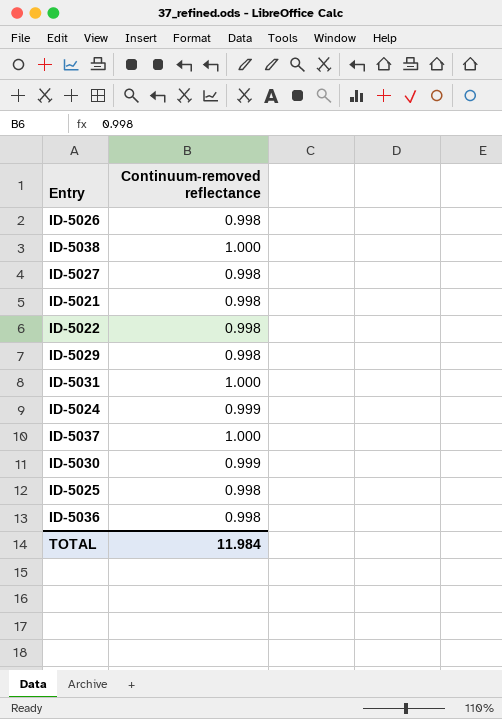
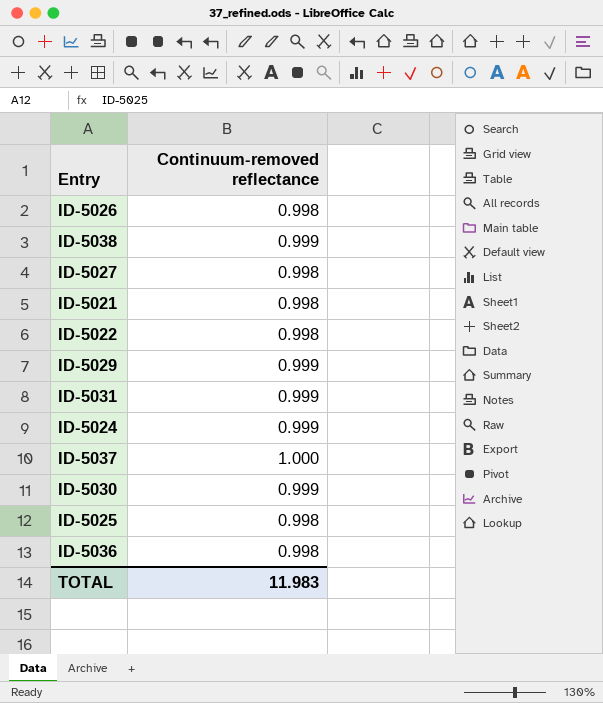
ID-5038 | Continuum-removed reflectance: 1.000 -> 0.999
ID-5029 | Continuum-removed reflectance: 0.998 -> 0.999
ID-5031 | Continuum-removed reflectance: 1.000 -> 0.999
TOTAL | Continuum-removed reflectance: 11.984 -> 11.983

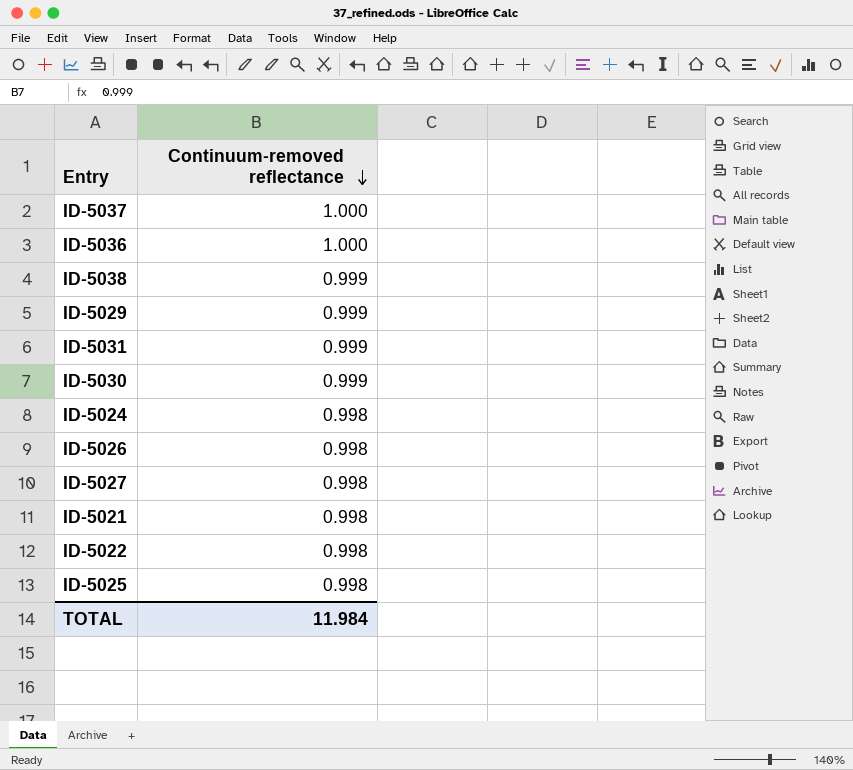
row order: none -> Continuum-removed reflectance descending
ID-5036 | Continuum-removed reflectance: 0.998 -> 1.000
ID-5024 | Continuum-removed reflectance: 0.999 -> 0.998
TOTAL | Continuum-removed reflectance: 11.983 -> 11.984

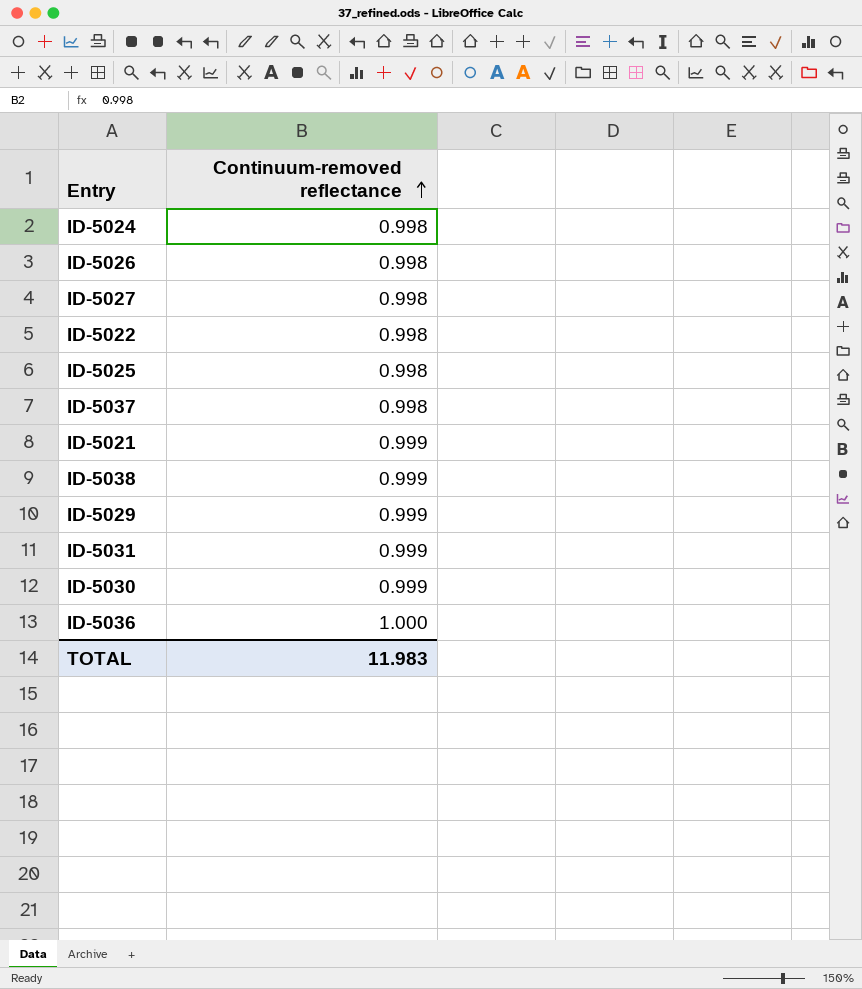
row order: Continuum-removed reflectance descending -> Continuum-removed reflectance ascending
ID-5037 | Continuum-removed reflectance: 1.000 -> 0.998
ID-5021 | Continuum-removed reflectance: 0.998 -> 0.999
TOTAL | Continuum-removed reflectance: 11.984 -> 11.983

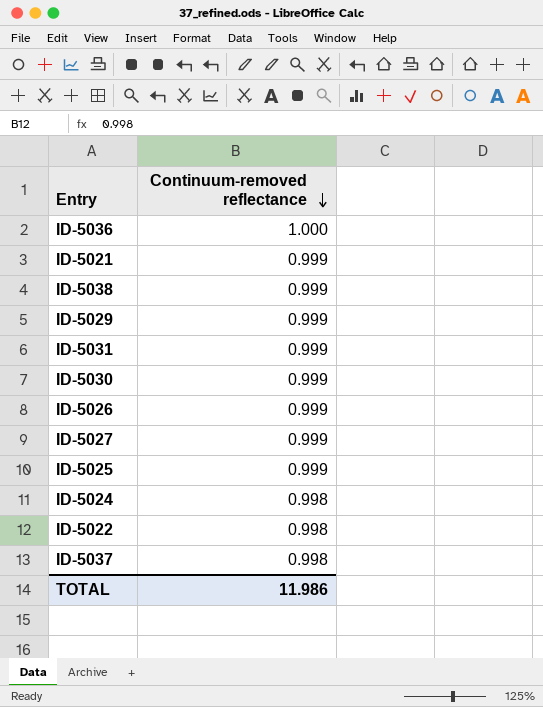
row order: Continuum-removed reflectance ascending -> Continuum-removed reflectance descending
ID-5026 | Continuum-removed reflectance: 0.998 -> 0.999
ID-5027 | Continuum-removed reflectance: 0.998 -> 0.999
ID-5025 | Continuum-removed reflectance: 0.998 -> 0.999
TOTAL | Continuum-removed reflectance: 11.983 -> 11.986

